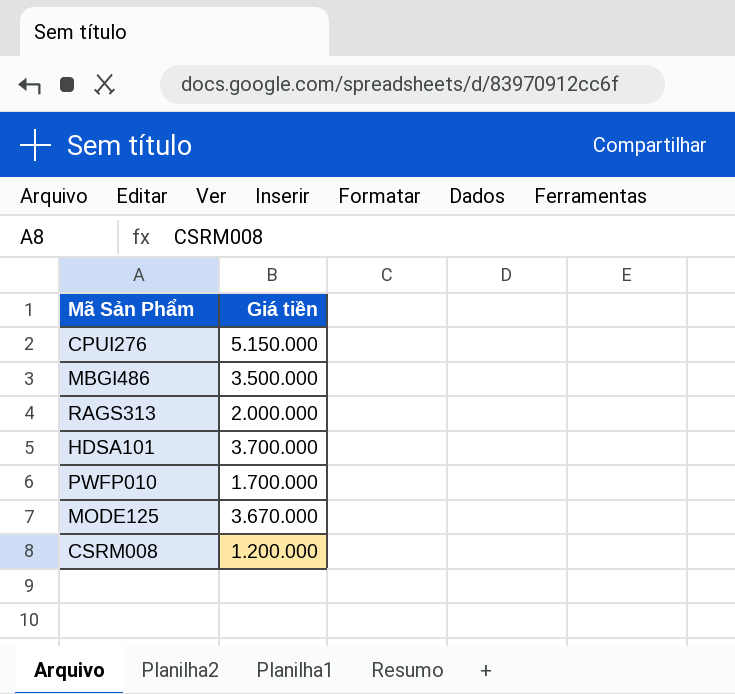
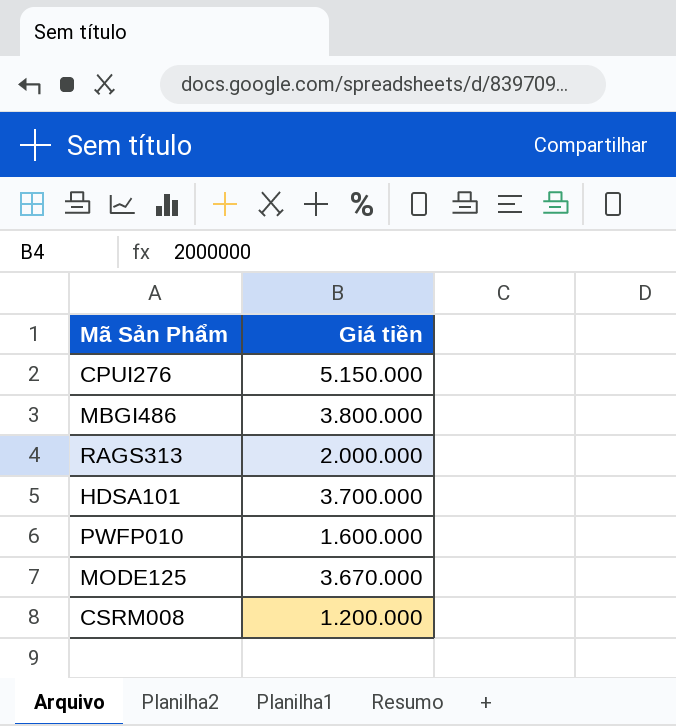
MBGI486 | Giá tiền: 3.500.000 -> 3.800.000
PWFP010 | Giá tiền: 1.700.000 -> 1.600.000

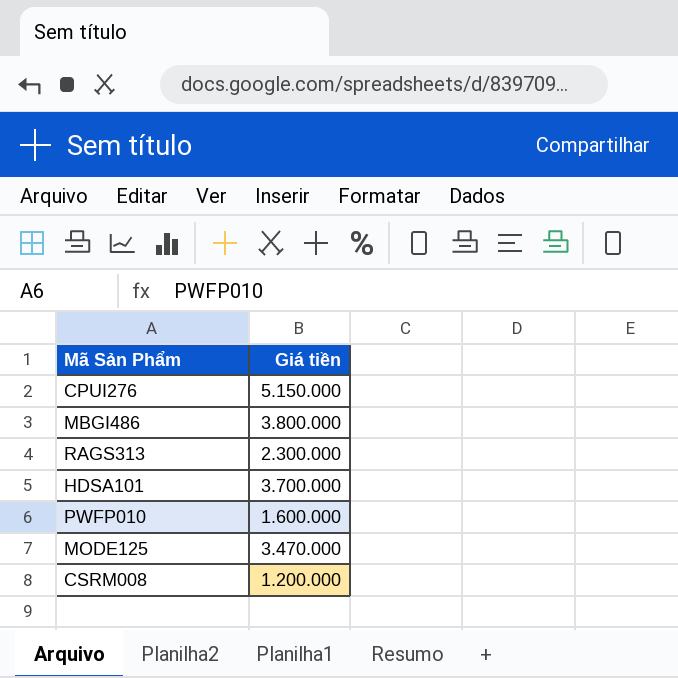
RAGS313 | Giá tiền: 2.000.000 -> 2.300.000
MODE125 | Giá tiền: 3.670.000 -> 3.470.000

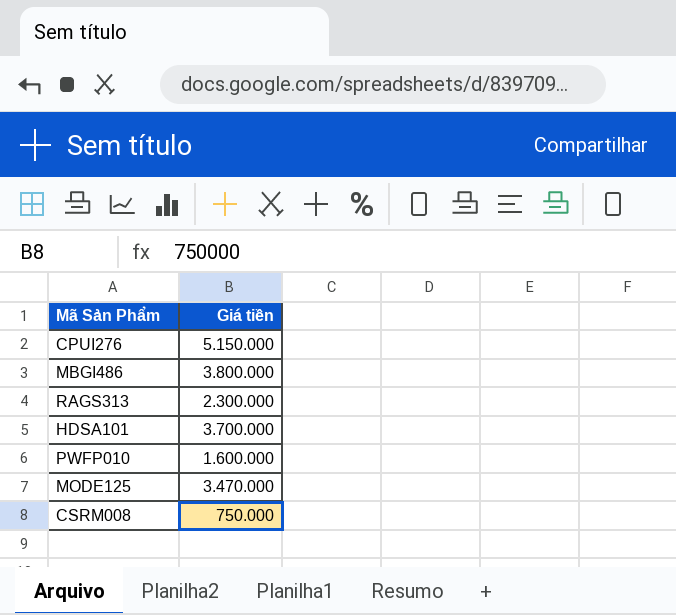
CSRM008 | Giá tiền: 1.200.000 -> 750.000

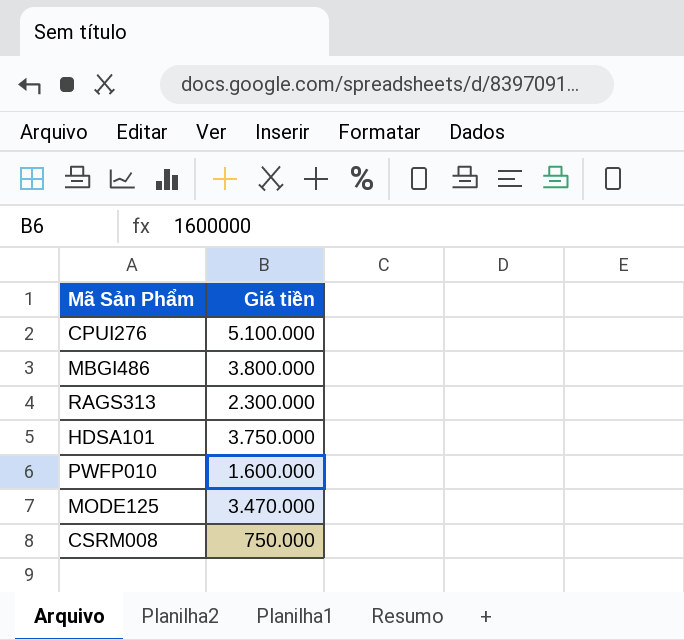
CPUI276 | Giá tiền: 5.150.000 -> 5.100.000
HDSA101 | Giá tiền: 3.700.000 -> 3.750.000

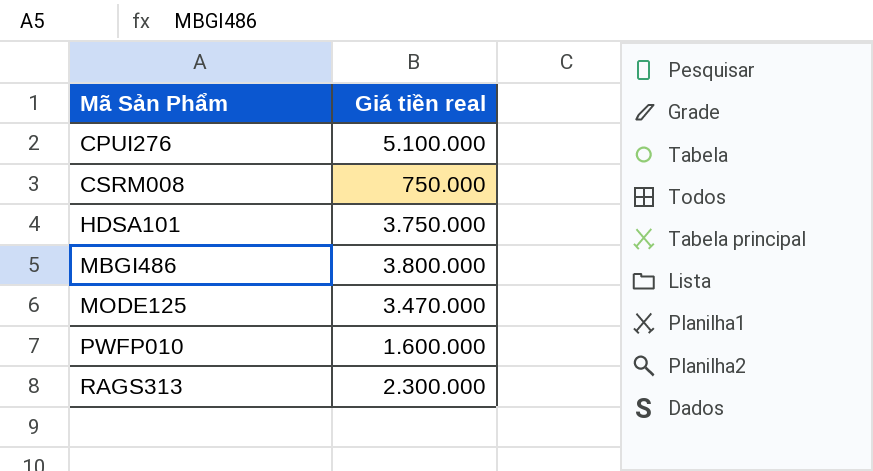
row order: none -> Mã Sản Phẩm ascending
column name: Giá tiền -> Giá tiền real

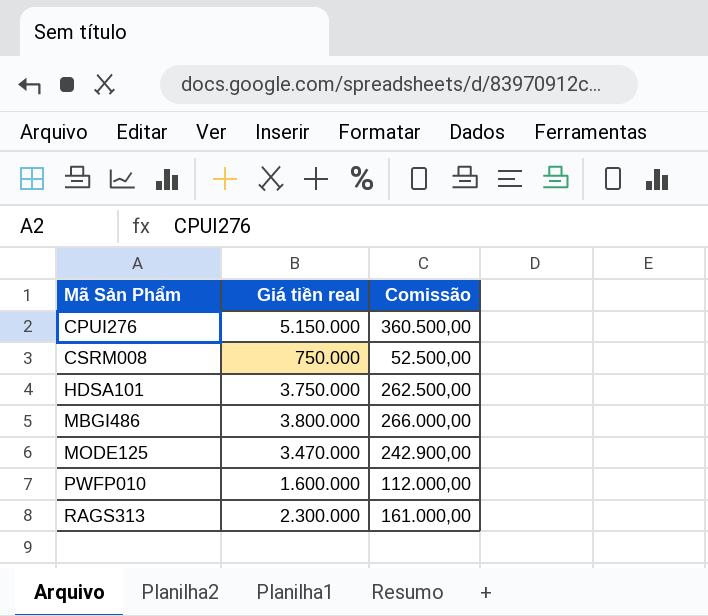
column Comissão | formula: none -> [Giá tiền real] * 0,07
CPUI276 | Giá tiền real: 5.100.000 -> 5.150.000

